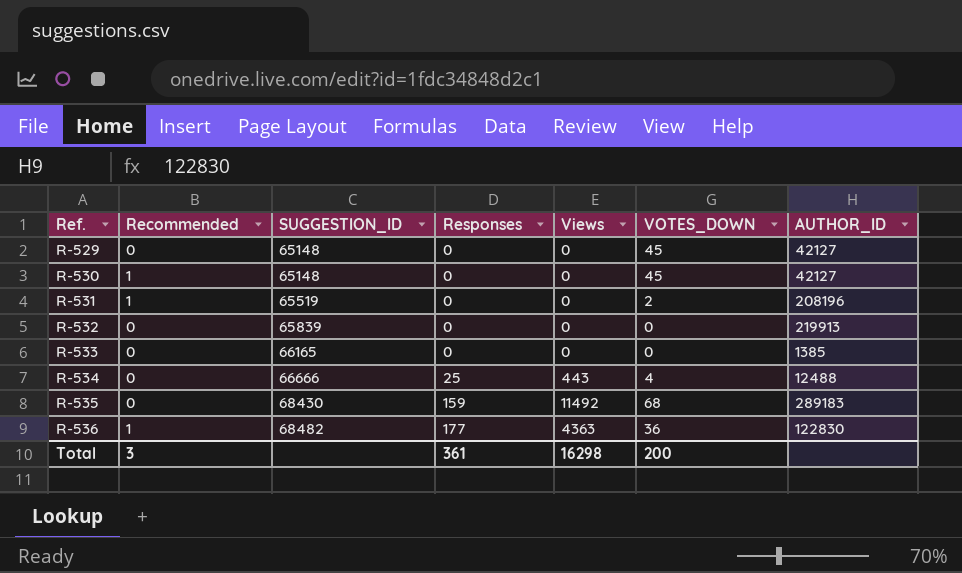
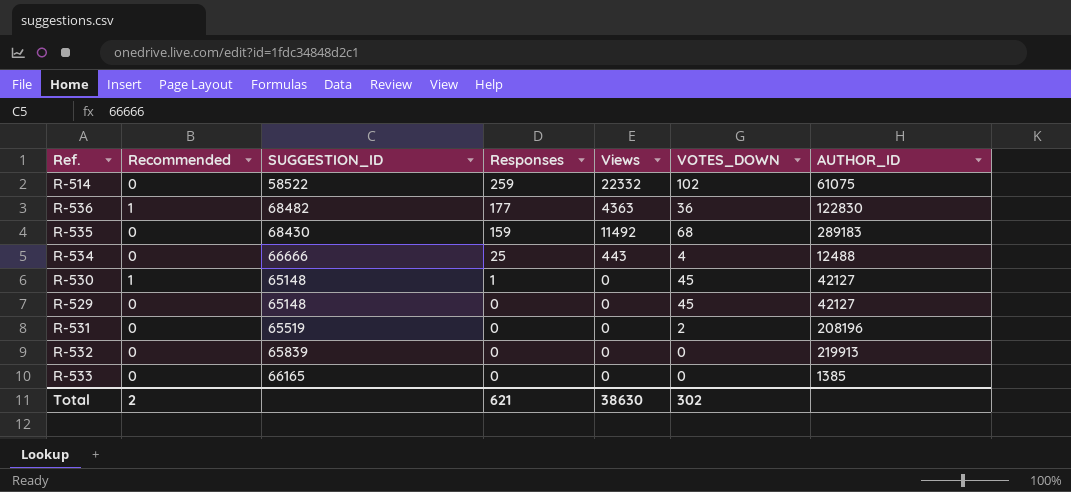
row order: Ref. ascending -> Responses descending
row R-514: none -> 0 | 58522 | 259 | 22332 | 102 | 61075
R-530 | Responses: 0 -> 1
R-531 | Recommended: 1 -> 0
Total | Recommended: 3 -> 2
Total | Responses: 361 -> 621
Total | Views: 16298 -> 38630
Total | VOTES_DOWN: 200 -> 302

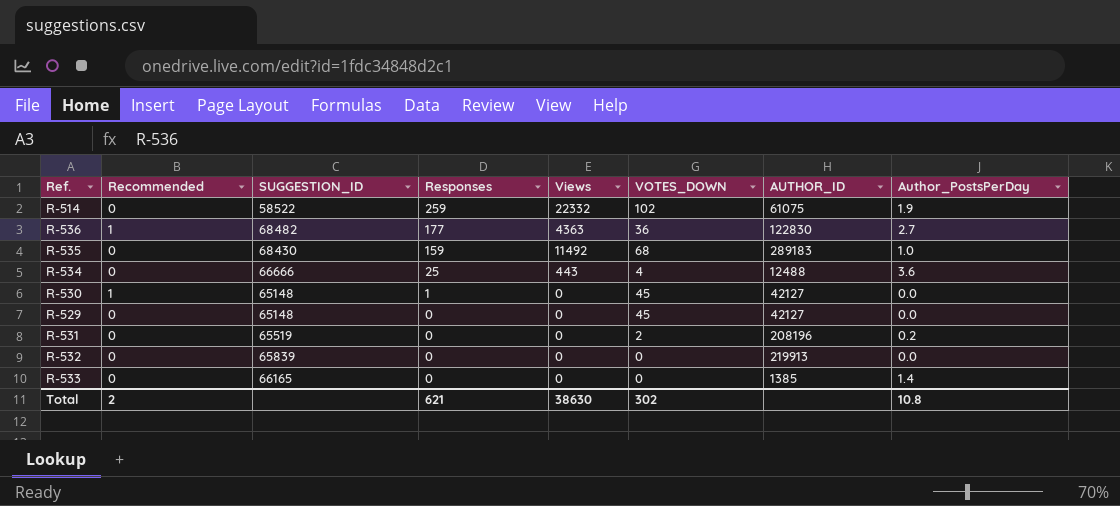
column Author_PostsPerDay | position: none -> 8

